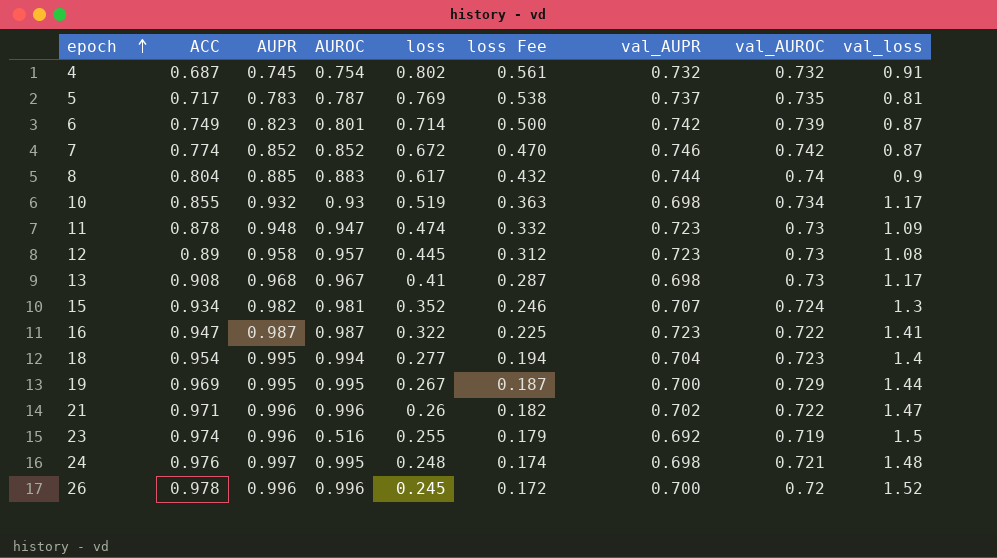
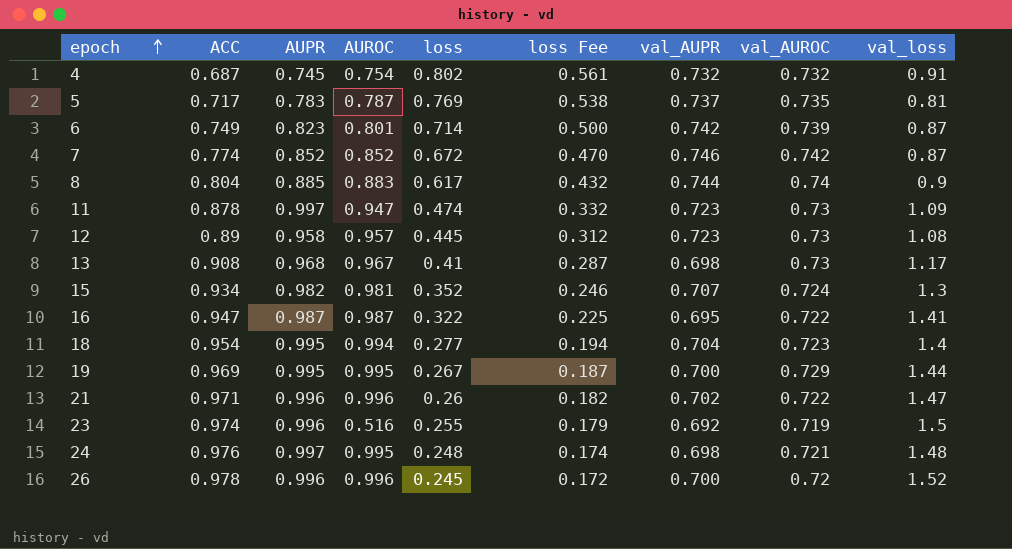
row 10: 0.855 | 0.932 | 0.93 | 0.519 | 0.363 | 0.698 | 0.734 | 1.17 -> none
11 | AUPR: 0.948 -> 0.997
16 | val_AUPR: 0.723 -> 0.695

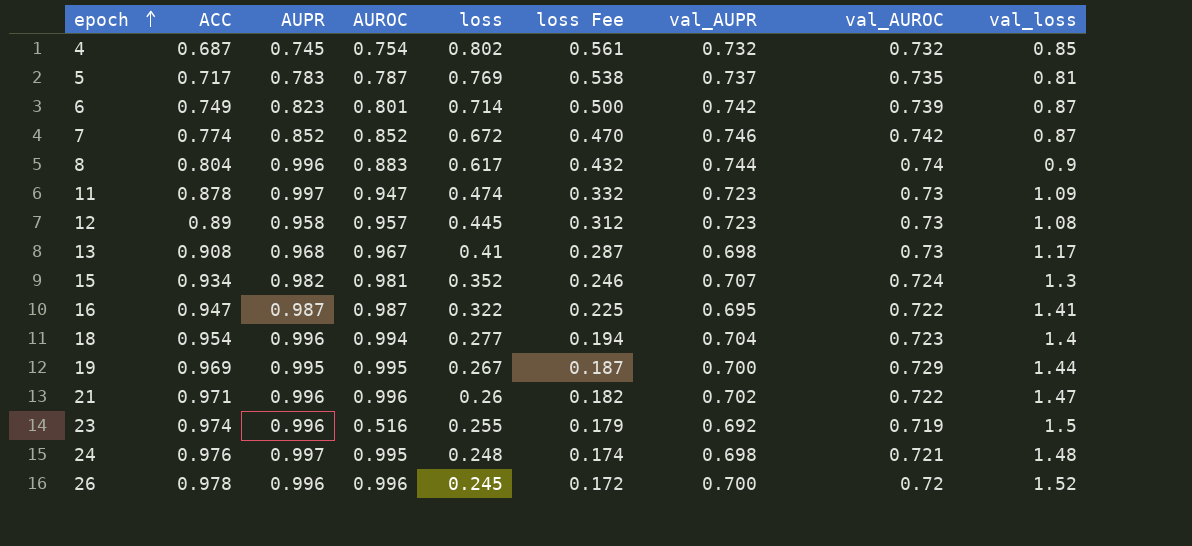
4 | val_loss: 0.91 -> 0.85
8 | AUPR: 0.885 -> 0.996
18 | AUPR: 0.995 -> 0.996

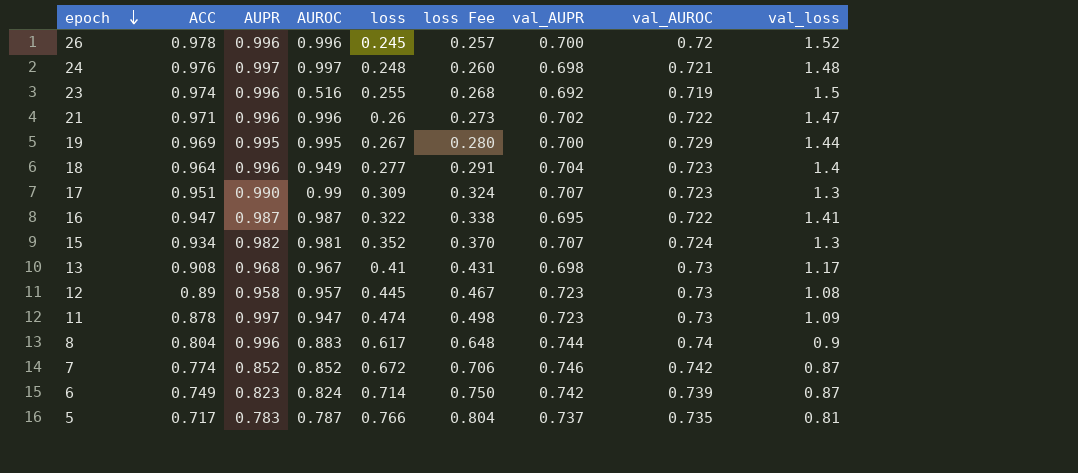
row order: epoch ascending -> epoch descending
column loss Fee | formula: [loss] * 0.7 -> [loss] * 1.05
row 4: 0.687 | 0.745 | 0.754 | 0.802 | 0.561 | 0.732 | 0.732 | 0.85 -> none
24 | AUROC: 0.995 -> 0.997
18 | ACC: 0.954 -> 0.964
18 | AUROC: 0.994 -> 0.949
row 17: none -> 0.951 | 0.990 | 0.99 | 0.309 | 0.324 | 0.707 | 0.723 | 1.3
6 | AUROC: 0.801 -> 0.824
5 | loss: 0.769 -> 0.766

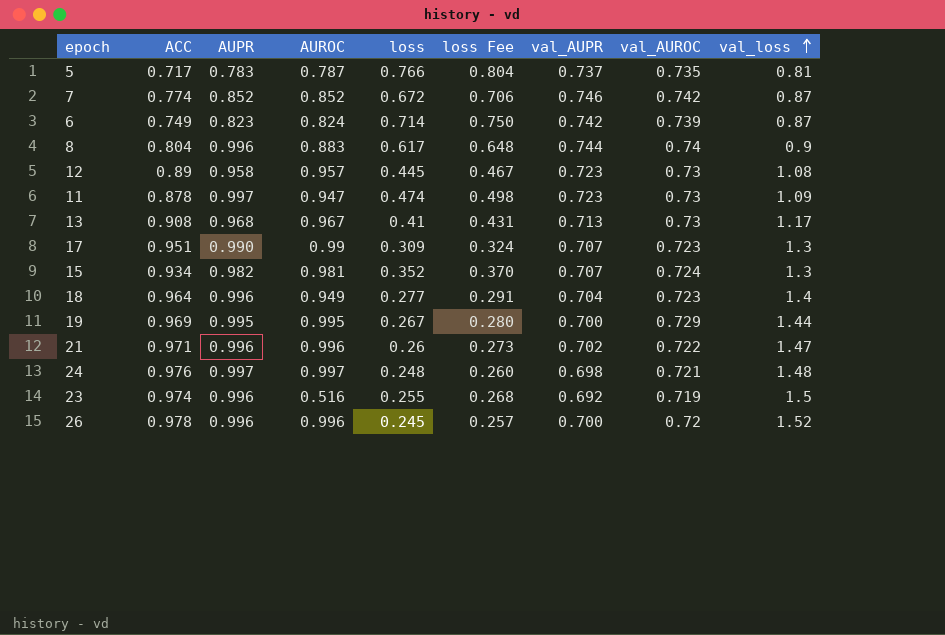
row order: epoch descending -> val_loss ascending
row 16: 0.947 | 0.987 | 0.987 | 0.322 | 0.338 | 0.695 | 0.722 | 1.41 -> none
13 | val_AUPR: 0.698 -> 0.713

